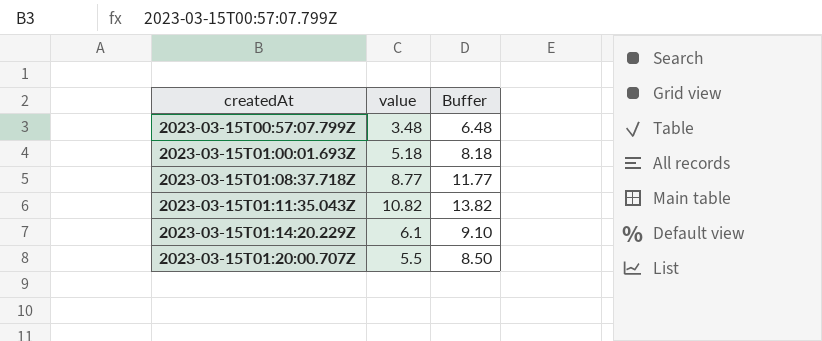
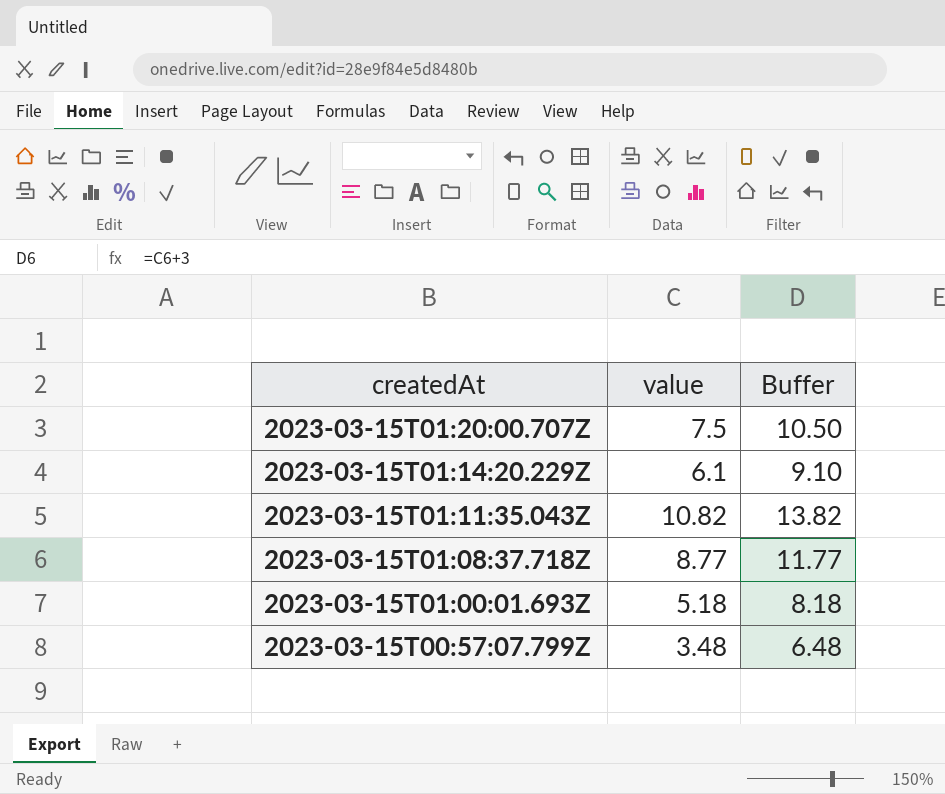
row order: createdAt ascending -> createdAt descending
2023-03-15T01:20:00.707Z | value: 5.5 -> 7.5
2023-03-15T01:20:00.707Z | Buffer: 8.50 -> 10.50

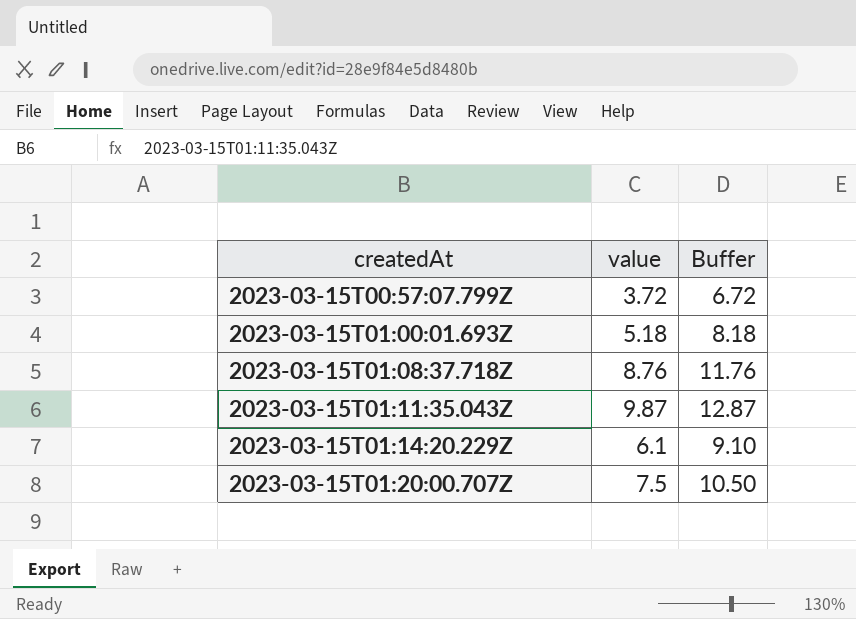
row order: createdAt descending -> createdAt ascending
2023-03-15T00:57:07.799Z | value: 3.48 -> 3.72
2023-03-15T00:57:07.799Z | Buffer: 6.48 -> 6.72
2023-03-15T01:08:37.718Z | value: 8.77 -> 8.76
2023-03-15T01:08:37.718Z | Buffer: 11.77 -> 11.76
2023-03-15T01:11:35.043Z | value: 10.82 -> 9.87
2023-03-15T01:11:35.043Z | Buffer: 13.82 -> 12.87

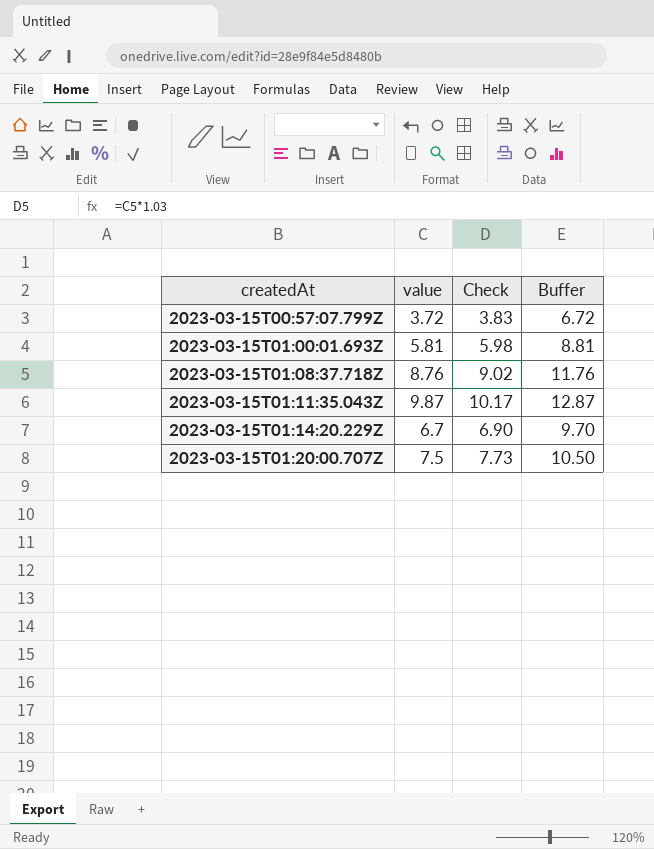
column Check | formula: none -> [value] * 1.03
2023-03-15T01:00:01.693Z | value: 5.18 -> 5.81
2023-03-15T01:00:01.693Z | Buffer: 8.18 -> 8.81
2023-03-15T01:14:20.229Z | value: 6.1 -> 6.7
2023-03-15T01:14:20.229Z | Buffer: 9.10 -> 9.70

